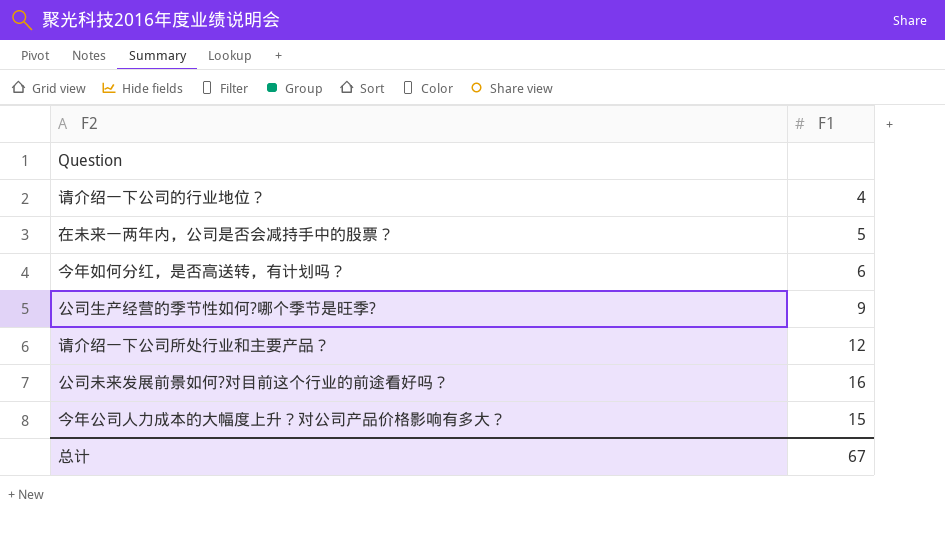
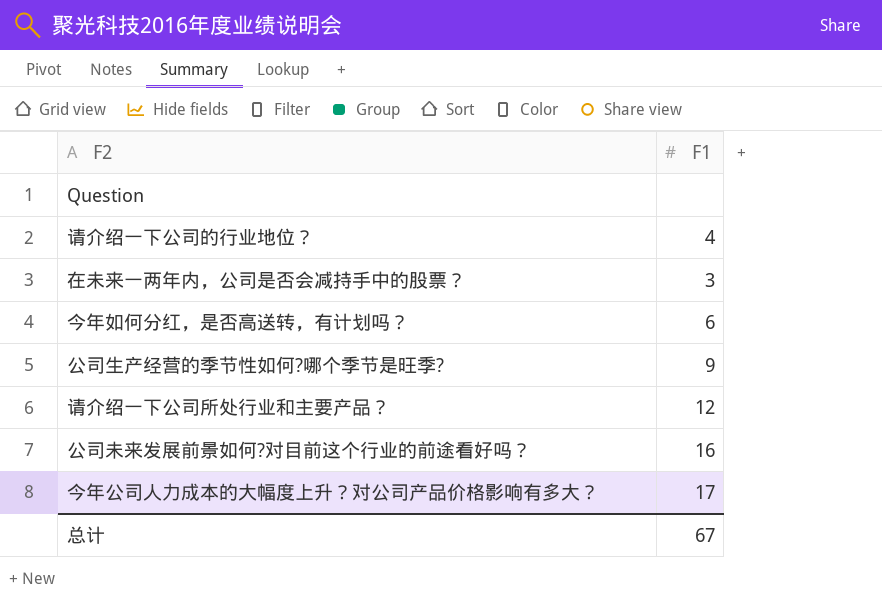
在未来一两年内，公司是否会减持手中的股票？ | F1: 5 -> 3
今年公司人力成本的大幅度上升？对公司产品价格影响有多大？ | F1: 15 -> 17

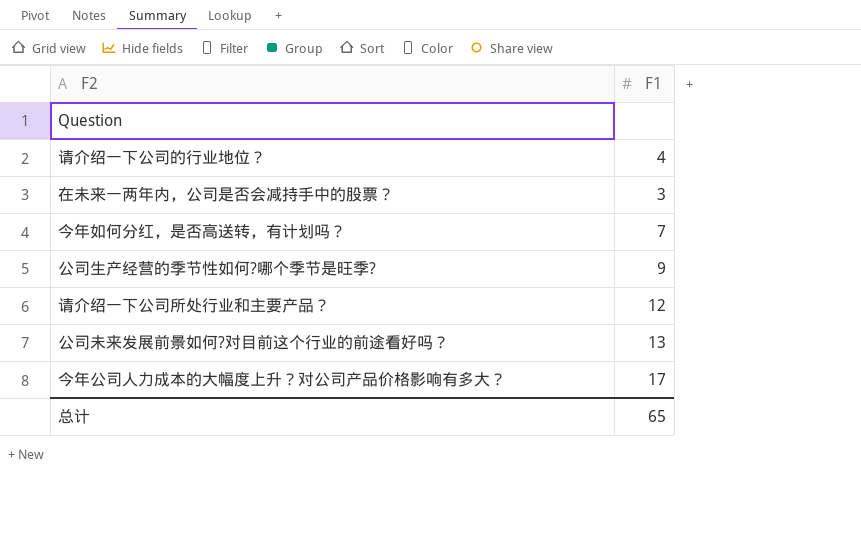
今年如何分红，是否高送转，有计划吗？ | F1: 6 -> 7
公司未来发展前景如何?对目前这个行业的前途看好吗？ | F1: 16 -> 13
总计 | F1: 67 -> 65

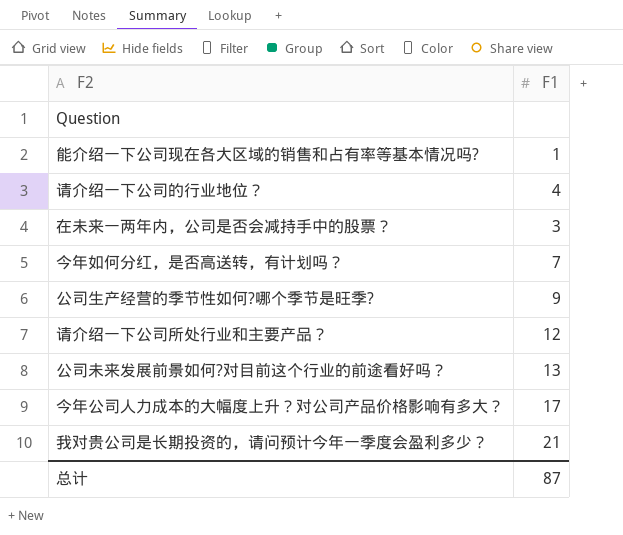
row 能介绍一下公司现在各大区域的销售和占有率等基本情况吗?: none -> 1
row 我对贵公司是长期投资的，请问预计今年一季度会盈利多少？: none -> 21
总计 | F1: 65 -> 87

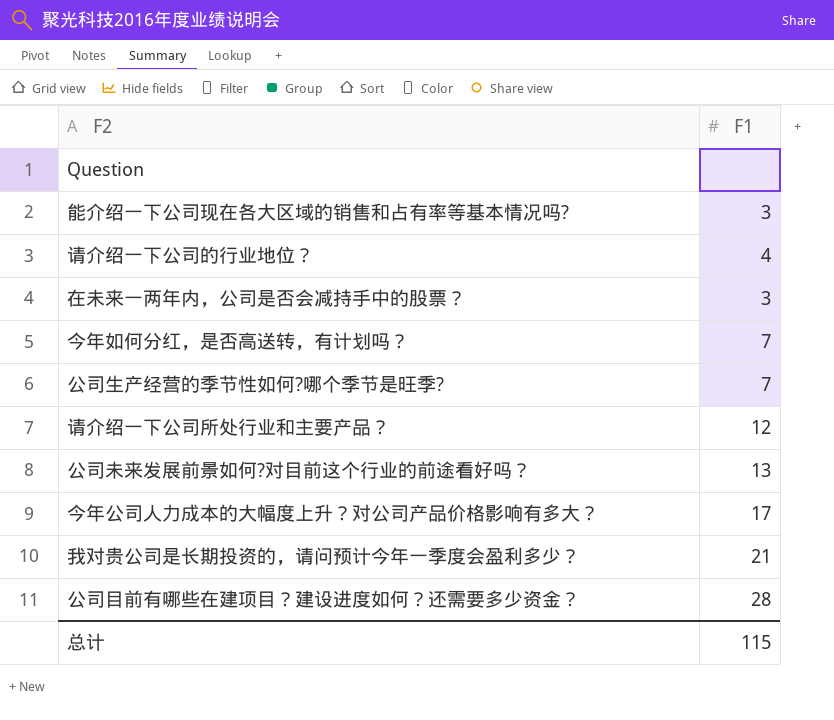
能介绍一下公司现在各大区域的销售和占有率等基本情况吗? | F1: 1 -> 3
公司生产经营的季节性如何?哪个季节是旺季? | F1: 9 -> 7
row 公司目前有哪些在建项目？建设进度如何？还需要多少资金？: none -> 28
总计 | F1: 87 -> 115

